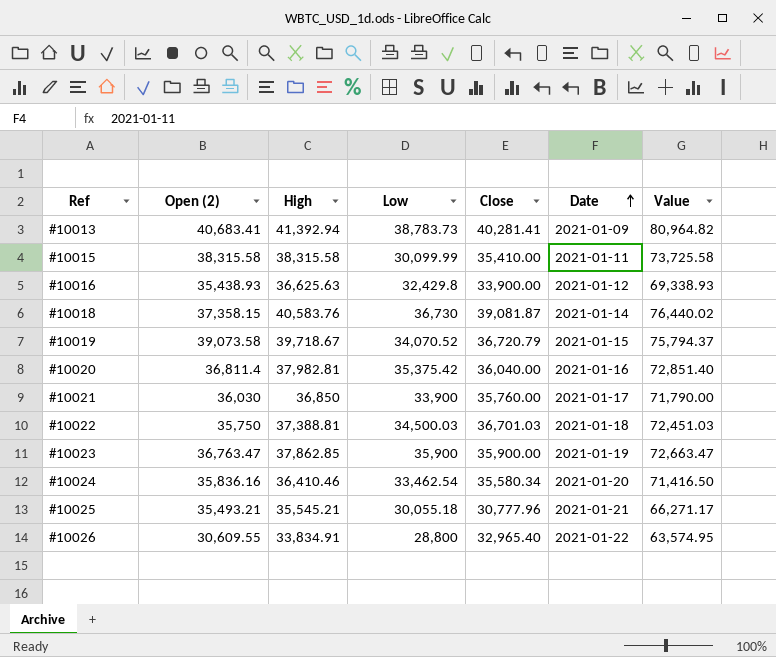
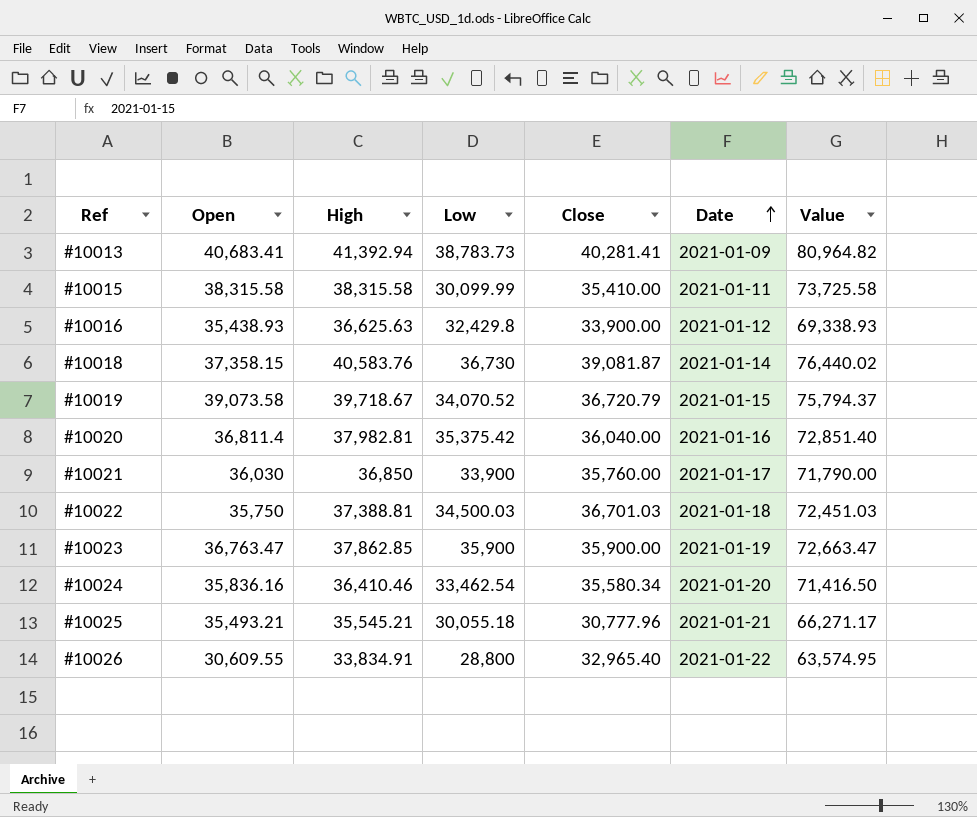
column name: Open (2) -> Open

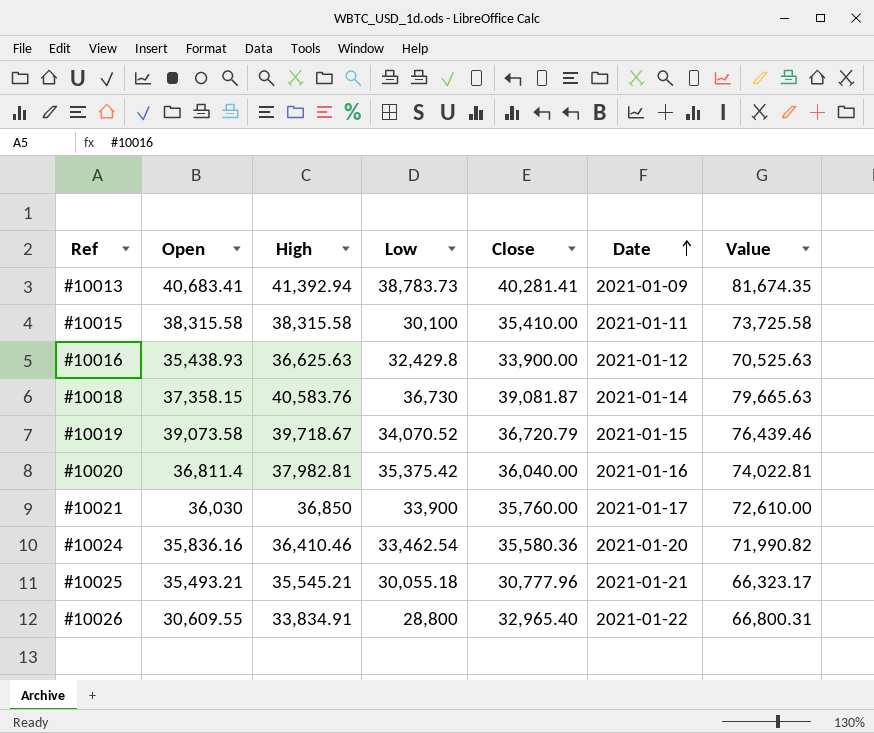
column Value | formula: [Open] + [Close] -> [High] + [Close]
row #10022: 35,750 | 37,388.81 | 34,500.03 | 36,701.03 | 2021-01-18 | 72,451.03 -> none
row #10023: 36,763.47 | 37,862.85 | 35,900 | 35,900.00 | 2021-01-19 | 72,663.47 -> none
#10015 | Low: 30,099.99 -> 30,100
#10024 | Close: 35,580.34 -> 35,580.36

